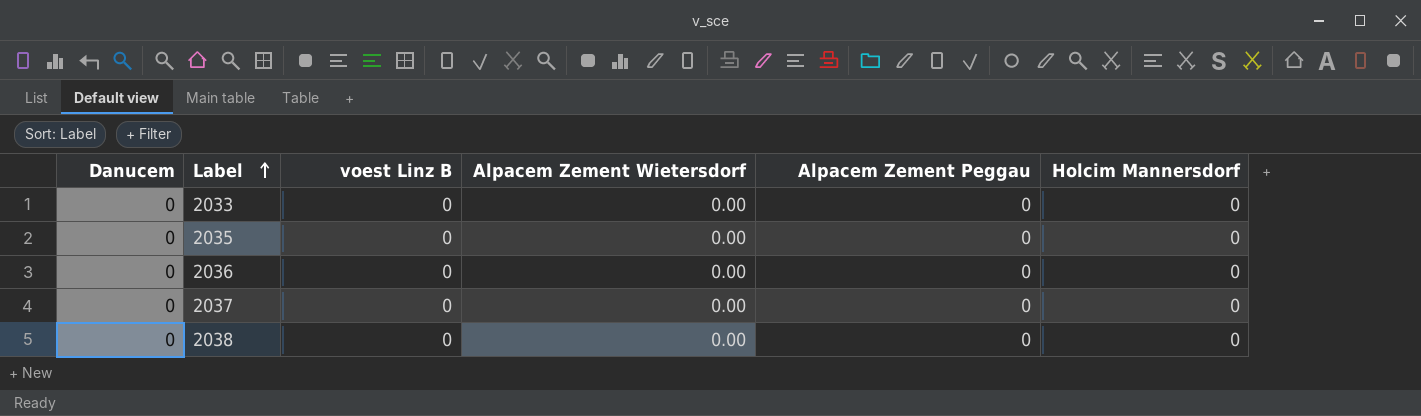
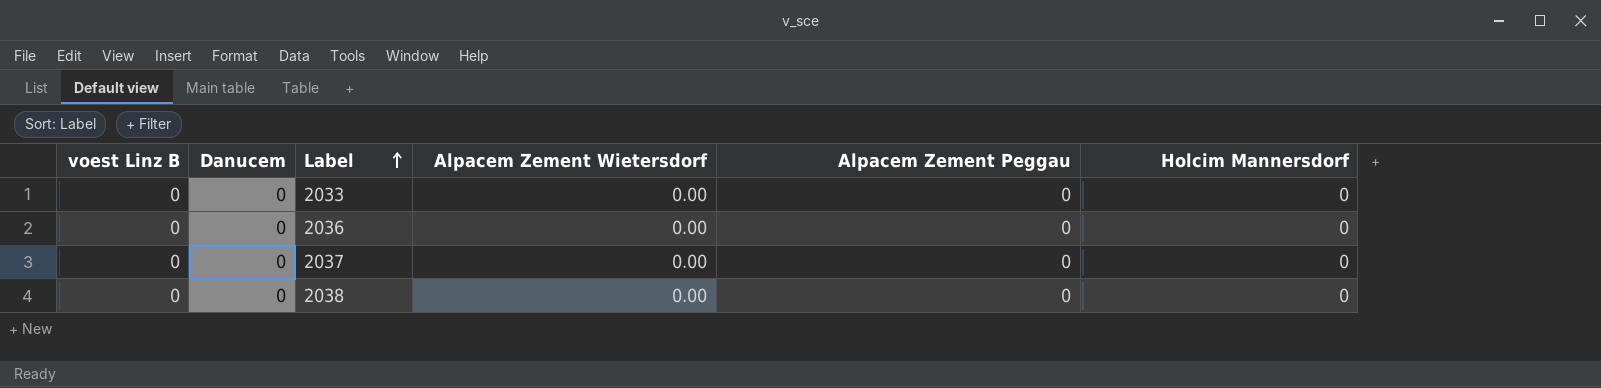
column voest Linz B | position: 3 -> 1
row 2035: 0 | 0 | 0.00 | 0 | 0 -> none

